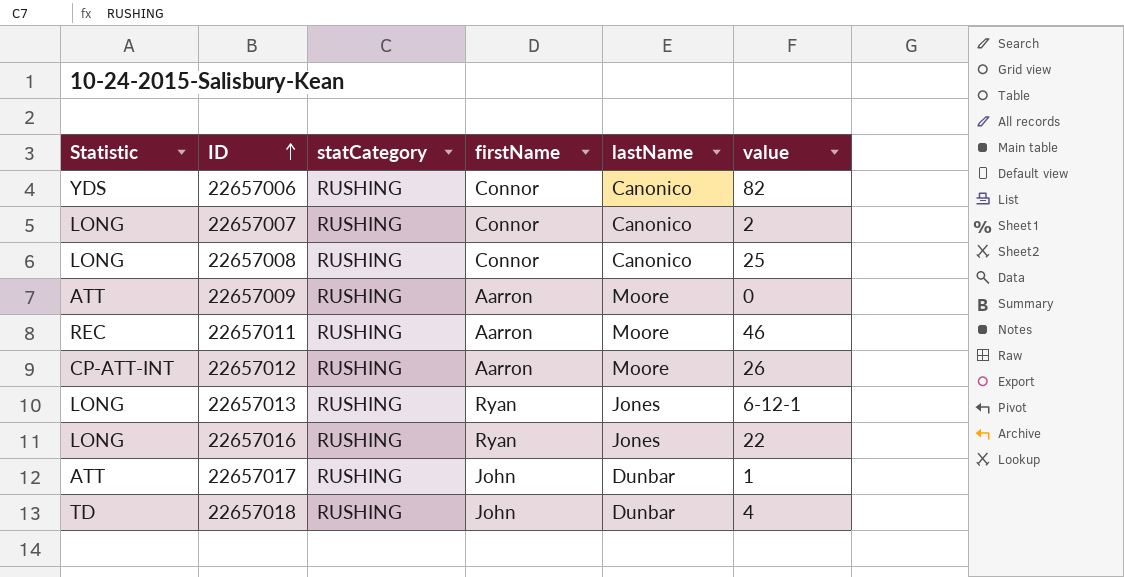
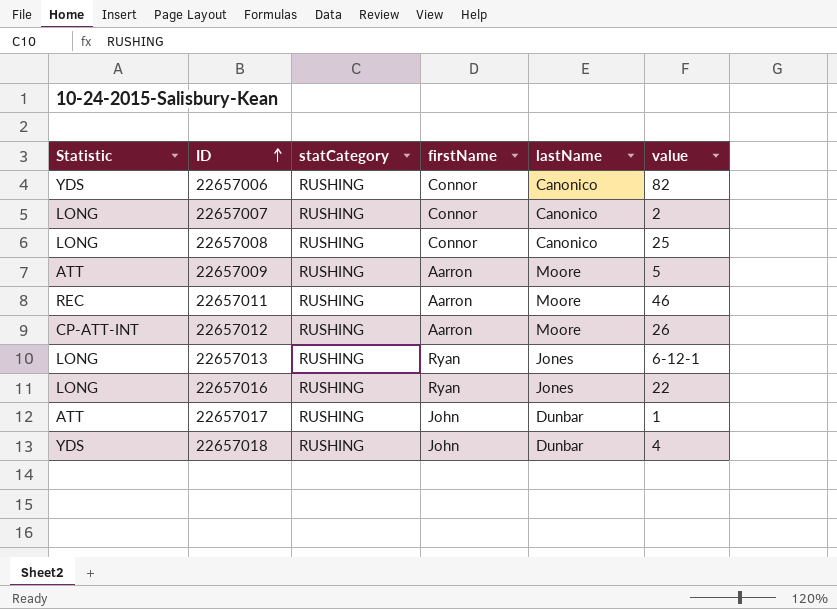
22657009 | value: 0 -> 5
22657018 | Statistic: TD -> YDS

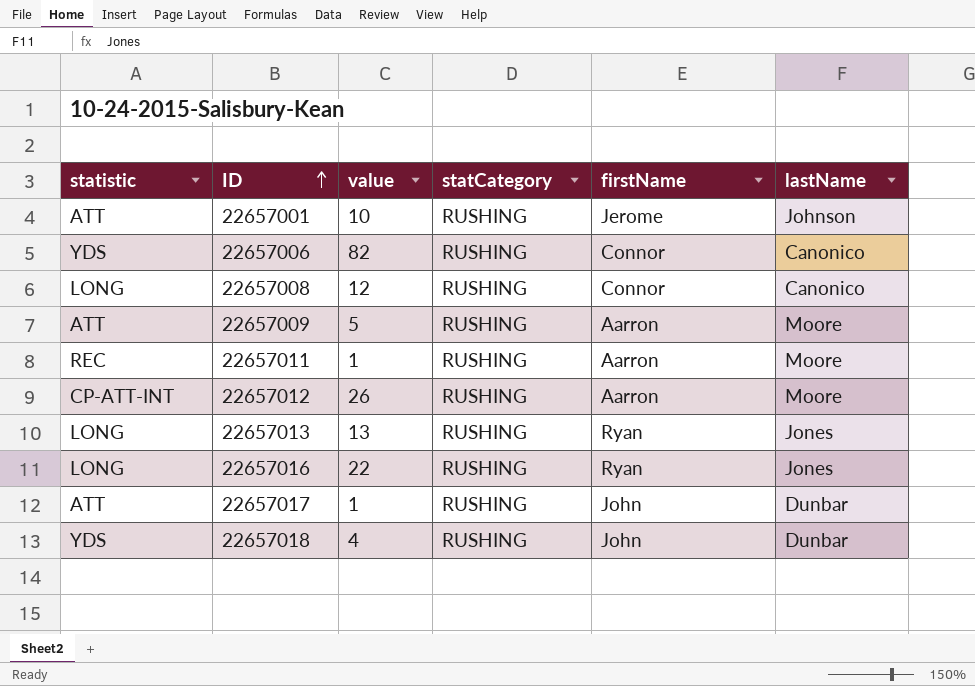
column name: Statistic -> statistic
column value | position: 6 -> 3
row 22657007: LONG | RUSHING | Connor | Canonico | 2 -> none
row 22657001: none -> ATT | 10 | RUSHING | Jerome | Johnson
22657008 | value: 25 -> 12
22657011 | value: 46 -> 1
22657013 | value: 6-12-1 -> 13

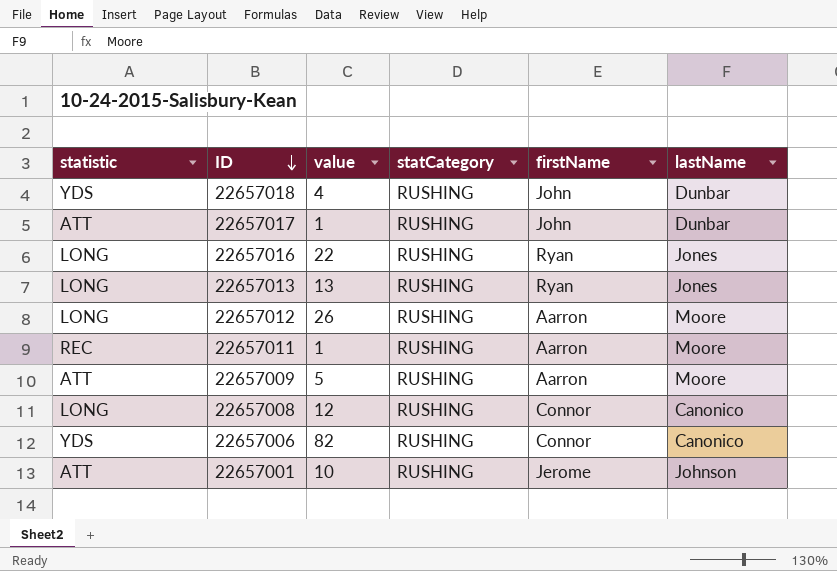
row order: ID ascending -> ID descending
22657012 | statistic: CP-ATT-INT -> LONG

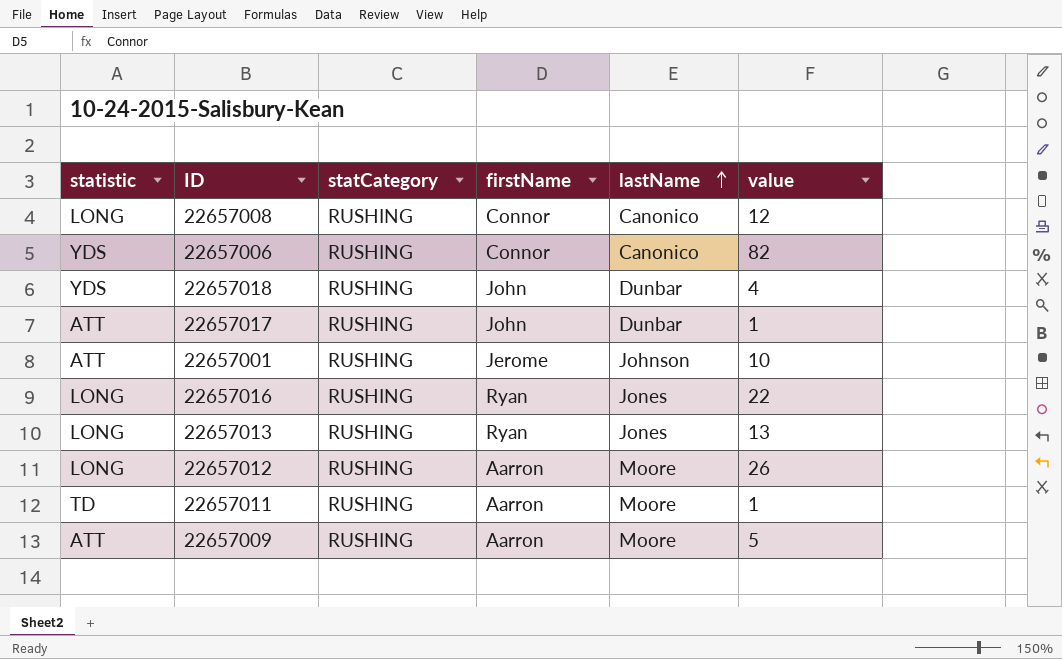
row order: ID descending -> lastName ascending
column value | position: 3 -> 6
22657011 | statistic: REC -> TD

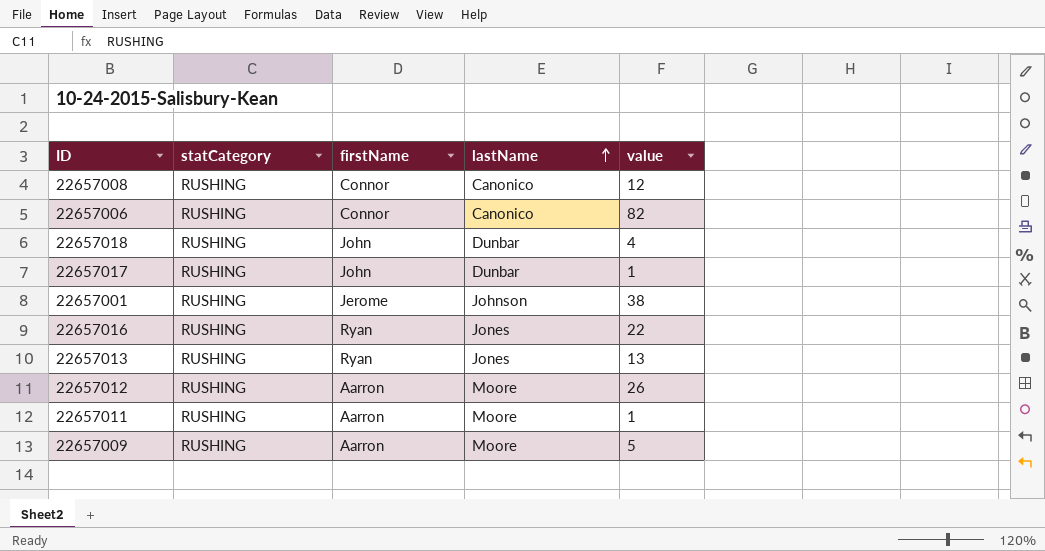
column statistic | position: 1 -> none
22657001 | value: 10 -> 38

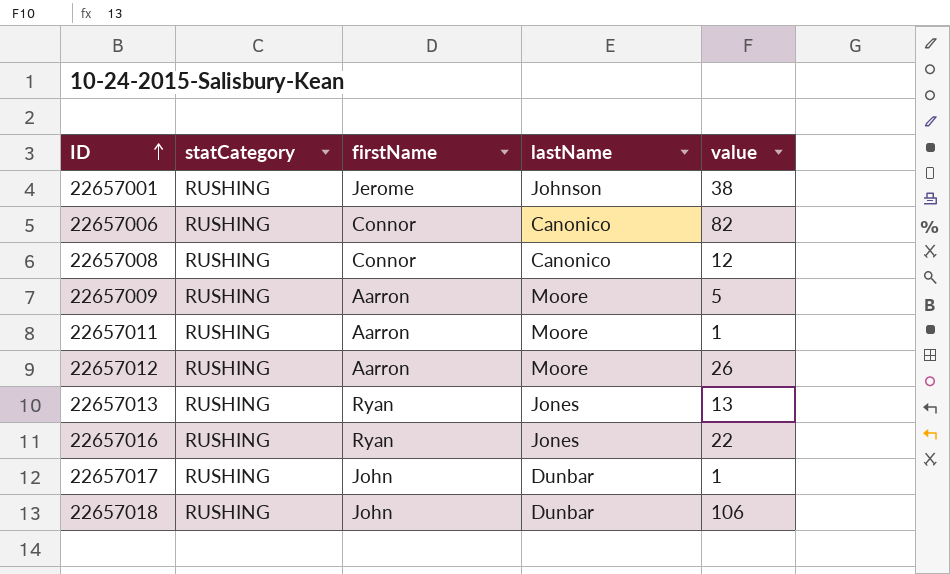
row order: lastName ascending -> ID ascending
22657018 | value: 4 -> 106

